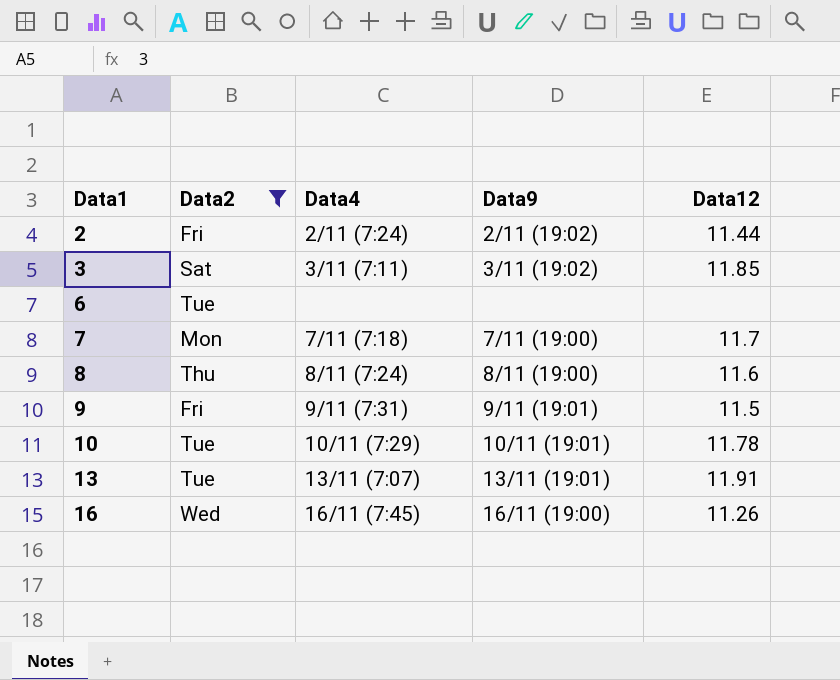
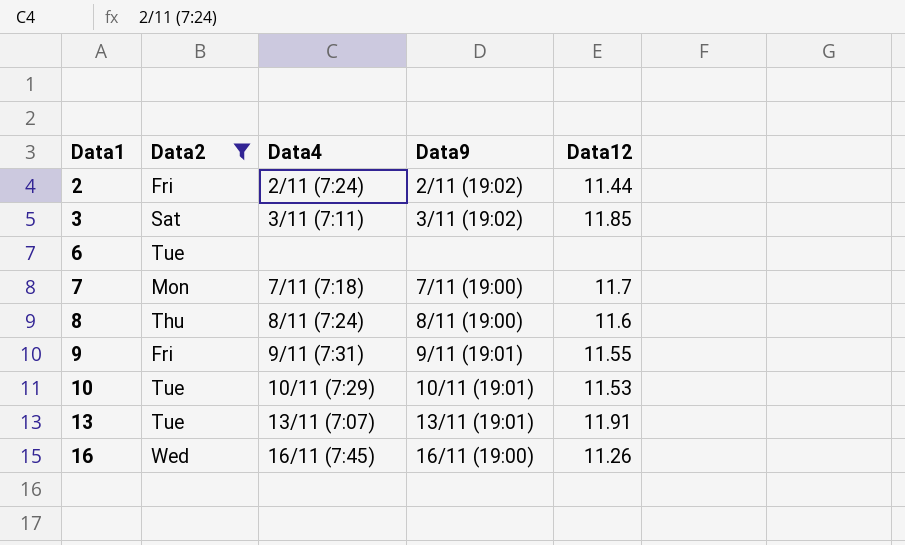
9 | Data12: 11.5 -> 11.55
10 | Data12: 11.78 -> 11.53

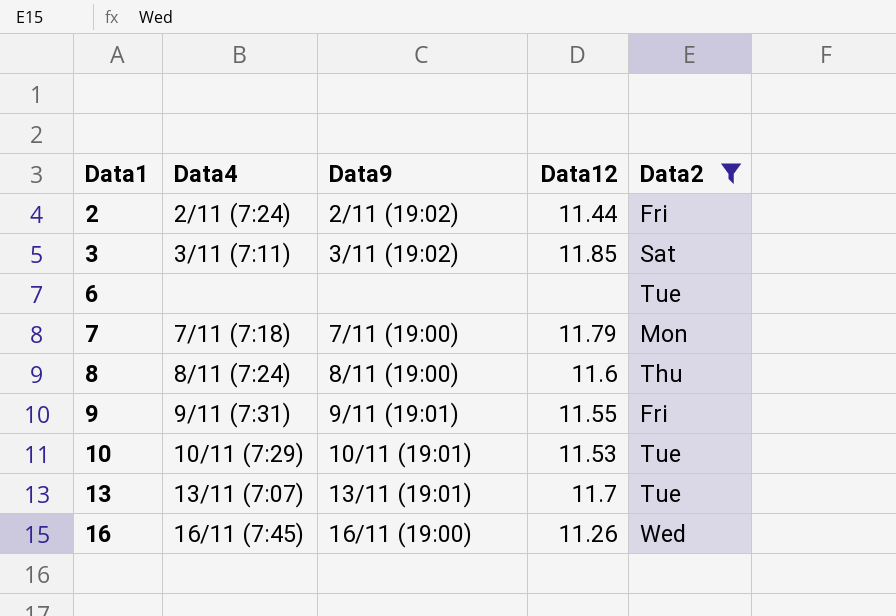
column Data2 | position: 2 -> 5
7 | Data12: 11.7 -> 11.79
13 | Data12: 11.91 -> 11.7

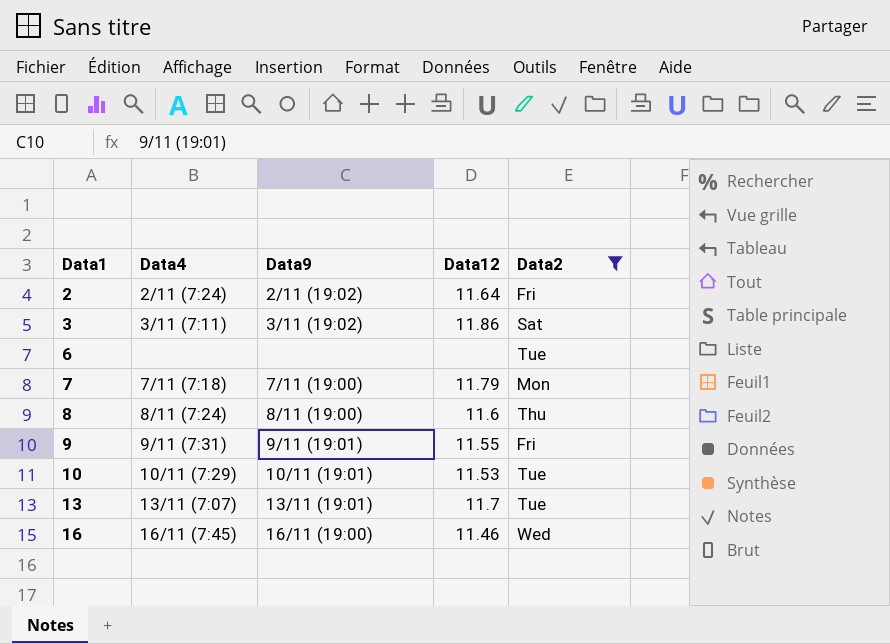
2 | Data12: 11.44 -> 11.64
3 | Data12: 11.85 -> 11.86
16 | Data12: 11.26 -> 11.46

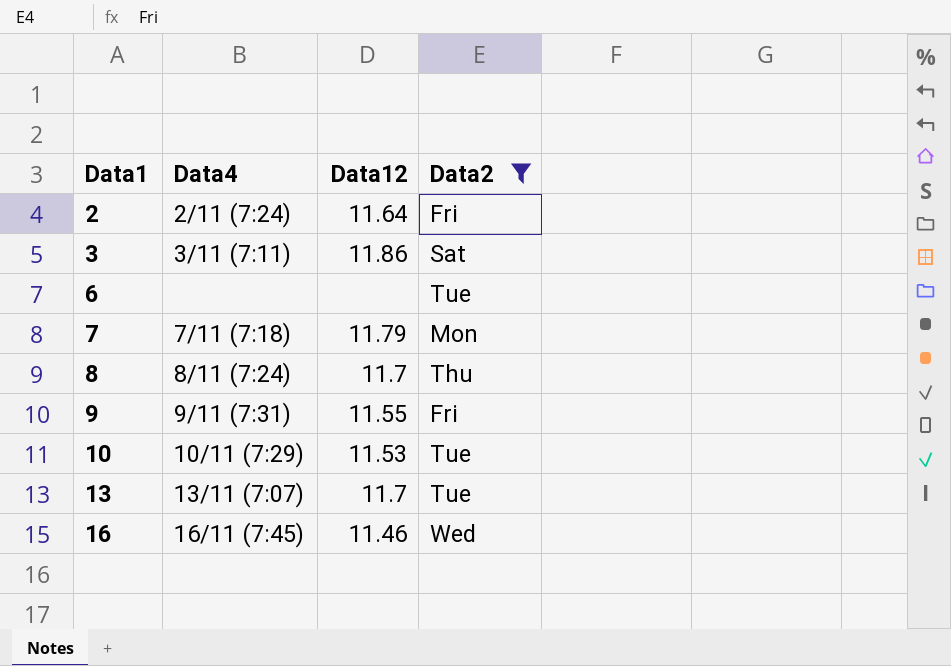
column Data9 | position: 3 -> none
8 | Data12: 11.6 -> 11.7

